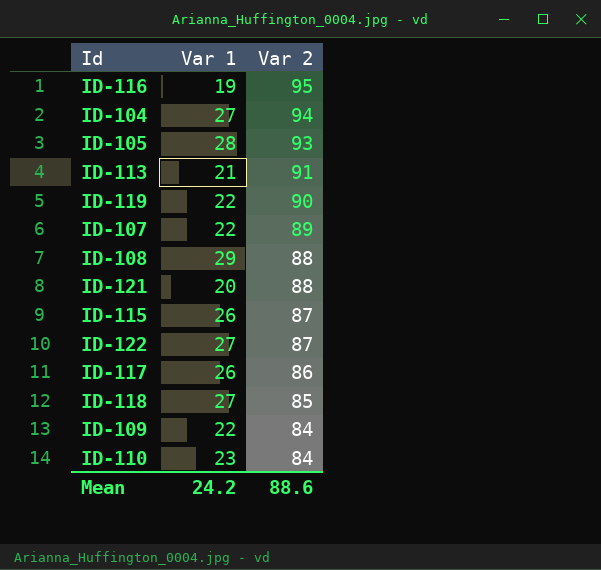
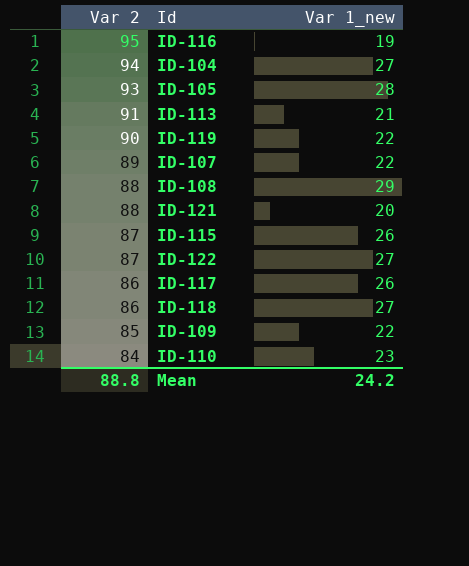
column Var 2 | position: 3 -> 1
column name: Var 1 -> Var 1_new
ID-118 | Var 2: 85 -> 86
ID-109 | Var 2: 84 -> 85
Mean | Var 2: 88.6 -> 88.8

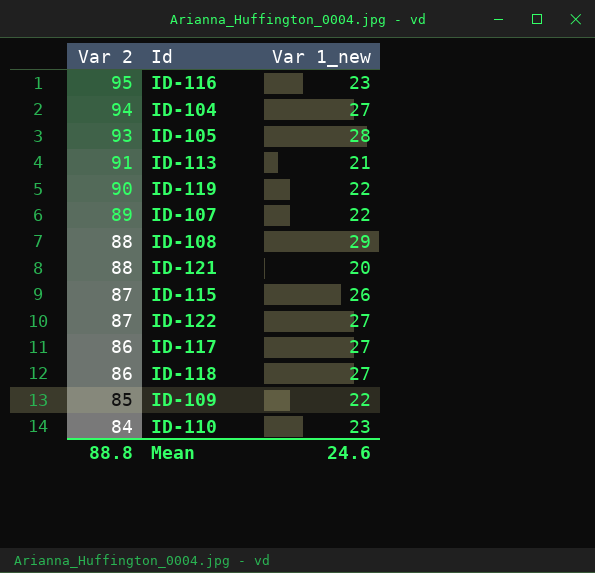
ID-116 | Var 1_new: 19 -> 23
ID-117 | Var 1_new: 26 -> 27
Mean | Var 1_new: 24.2 -> 24.6

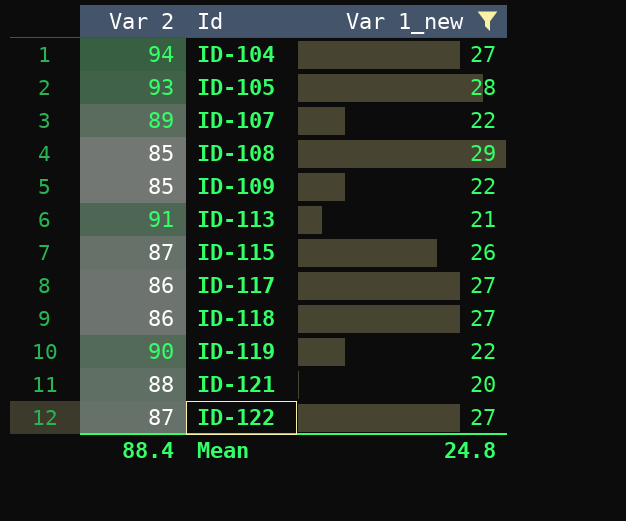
filter: none -> Var 1_new != 23
row order: Var 2 descending -> Id ascending
ID-108 | Var 2: 88 -> 85
Mean | Var 2: 88.8 -> 88.4
Mean | Var 1_new: 24.6 -> 24.8

